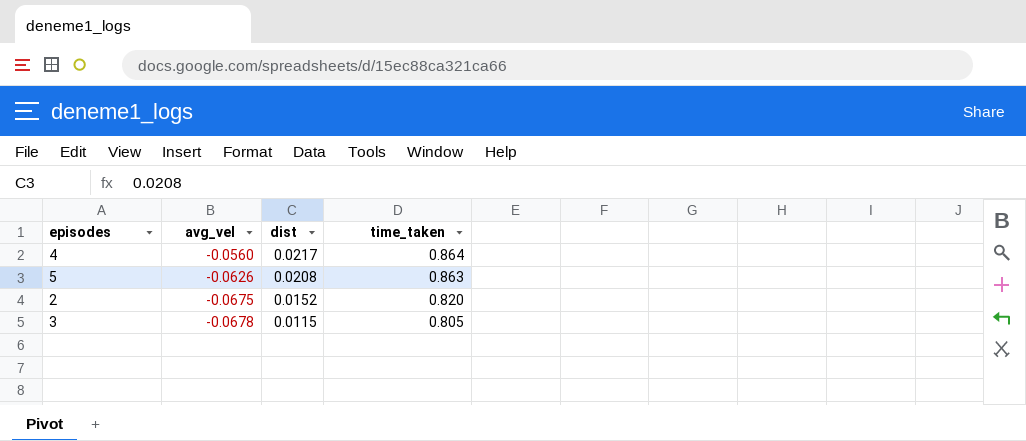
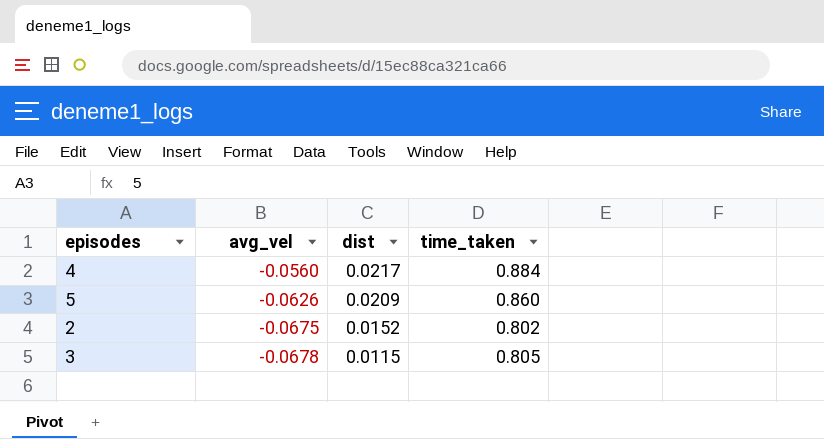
4 | time_taken: 0.864 -> 0.884
5 | dist: 0.0208 -> 0.0209
5 | time_taken: 0.863 -> 0.860
2 | time_taken: 0.820 -> 0.802

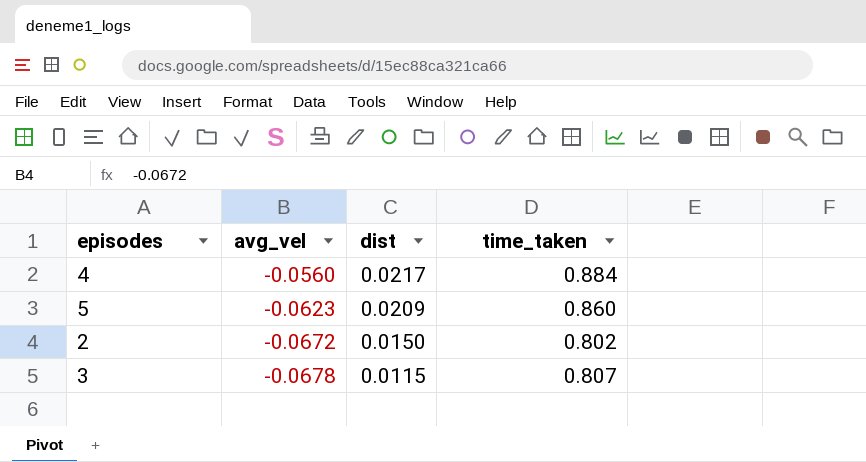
5 | avg_vel: -0.0626 -> -0.0623
2 | avg_vel: -0.0675 -> -0.0672
2 | dist: 0.0152 -> 0.0150
3 | time_taken: 0.805 -> 0.807

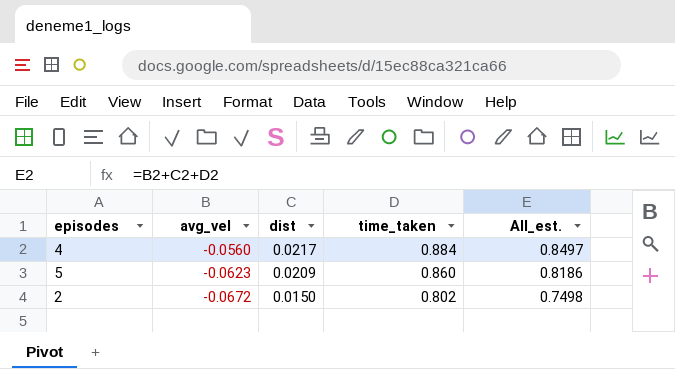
column All_est. | formula: none -> [avg_vel] + [dist] + [time_taken]
row 3: -0.0678 | 0.0115 | 0.807 -> none

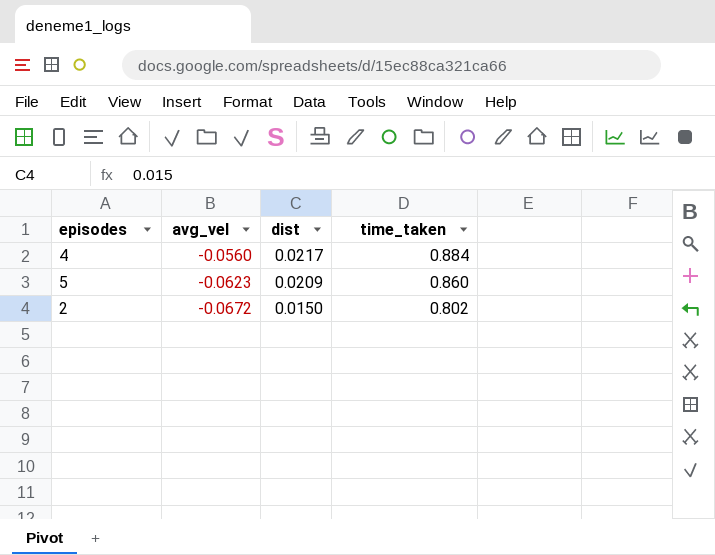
column All_est. | formula: [avg_vel] + [dist] + [time_taken] -> none

